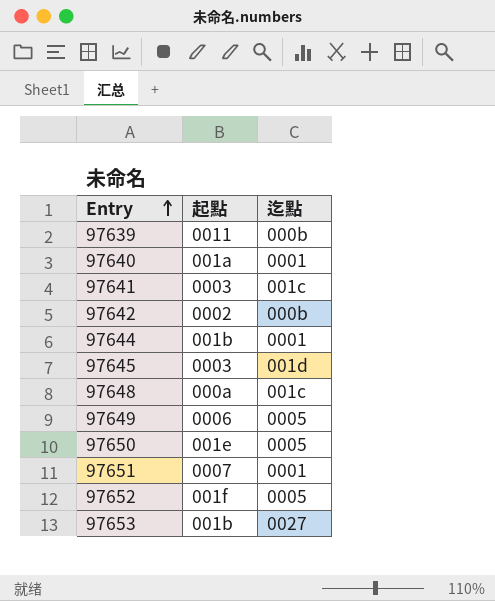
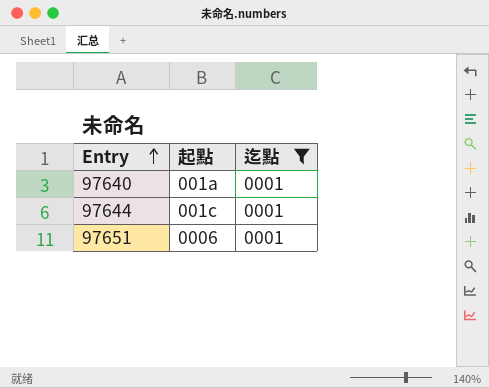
filter: none -> 迄點 = 0001
97644 | 起點: 001b -> 001c
97651 | 起點: 0007 -> 0006

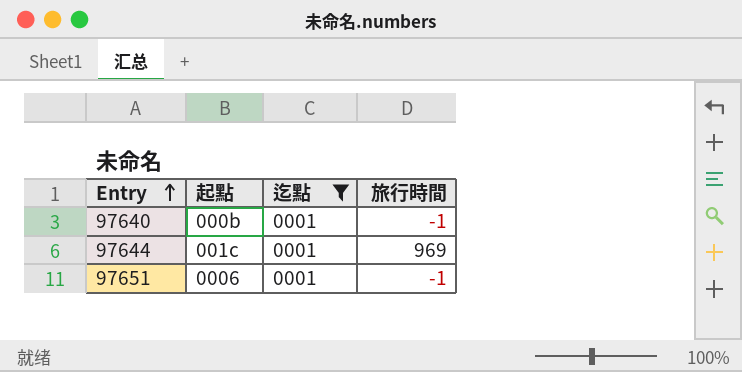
column 旅行時間 | position: none -> 4
97640 | 起點: 001a -> 000b

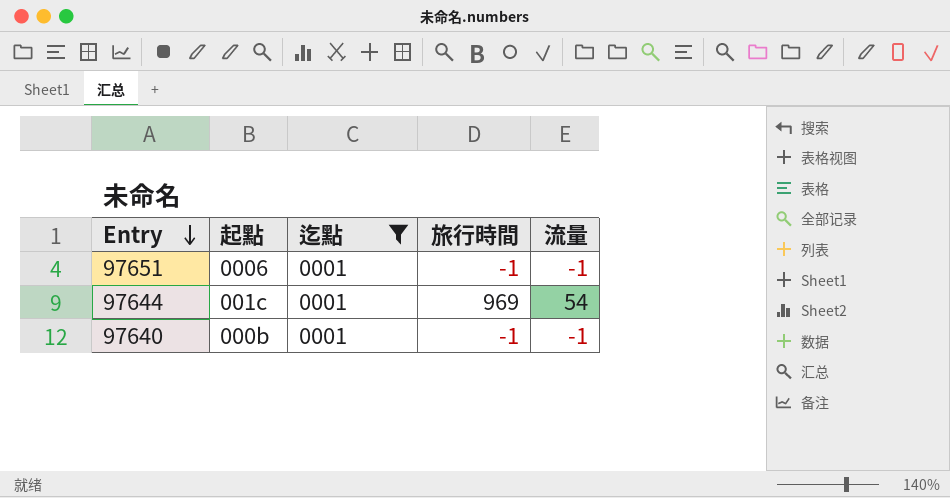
row order: Entry ascending -> Entry descending
column 流量 | position: none -> 5

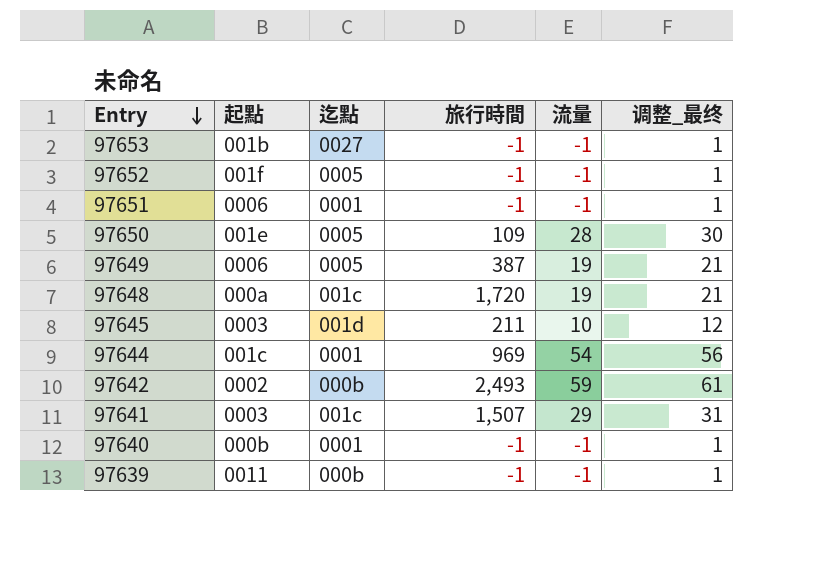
filter: 迄點 = 0001 -> none
column 调整_最终 | formula: none -> [流量] + 2

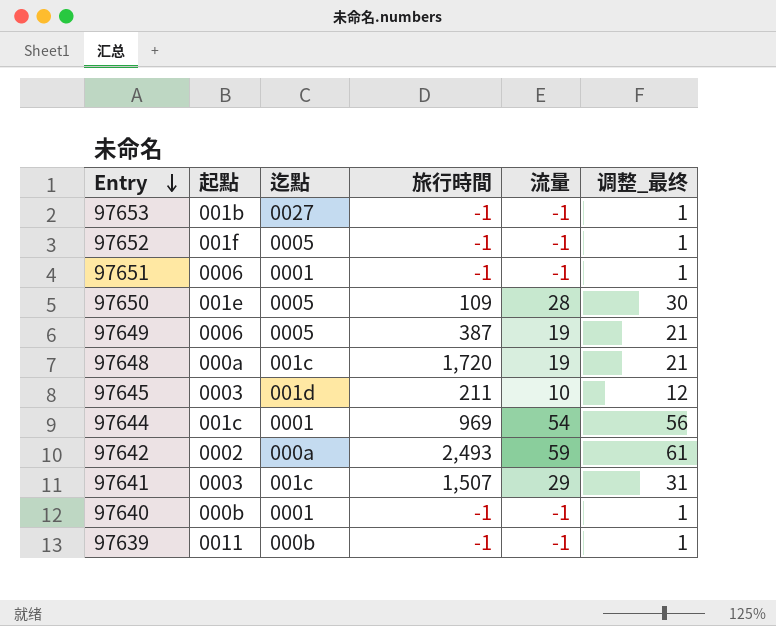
97642 | 迄點: 000b -> 000a

